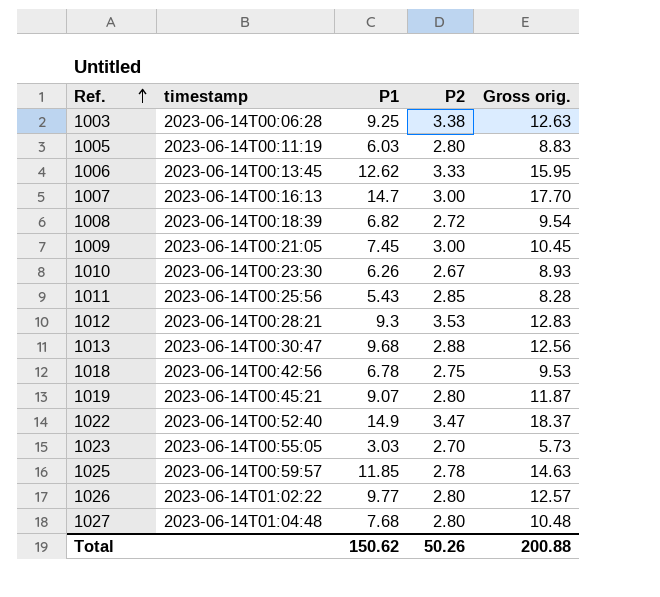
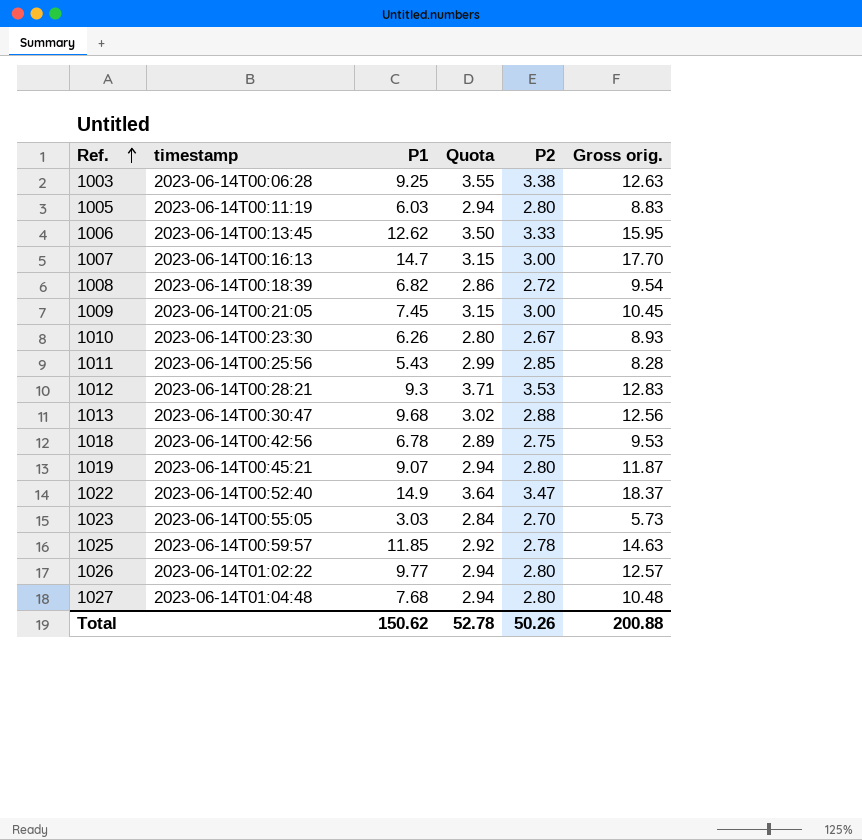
column Quota | formula: none -> [P2] * 1.05

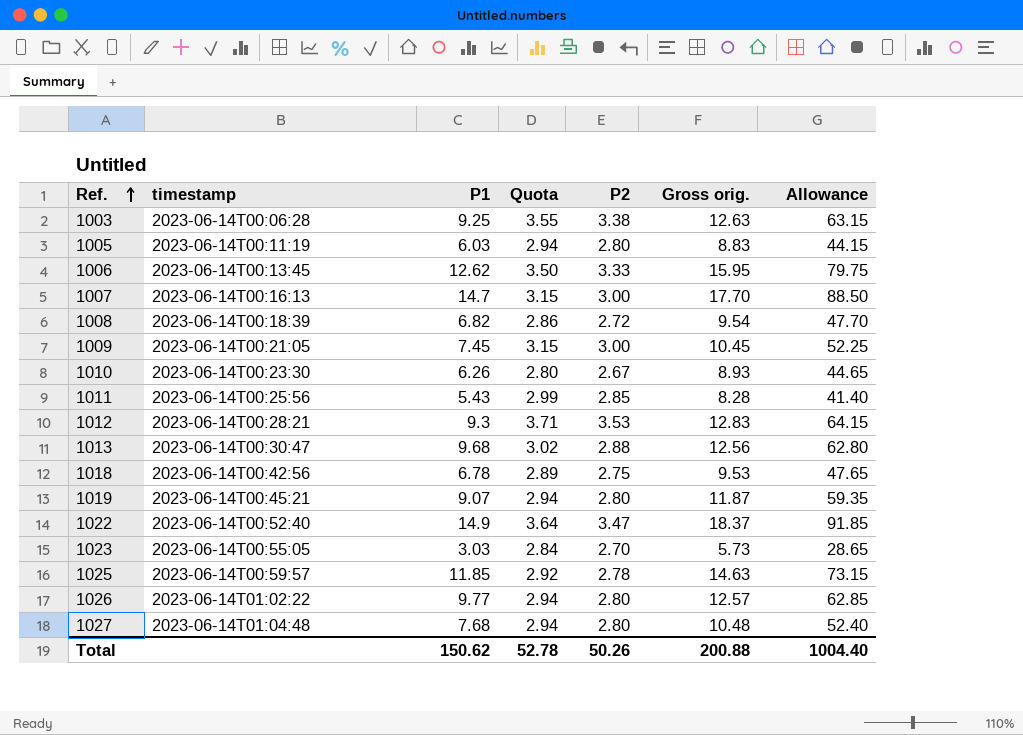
column Allowance | formula: none -> [Gross orig.] * 5

